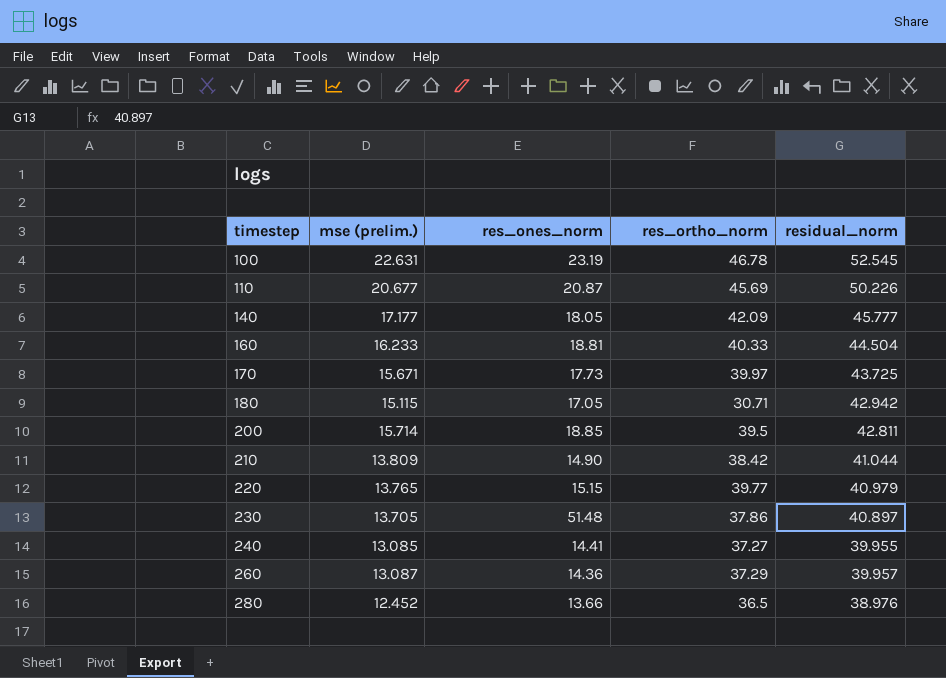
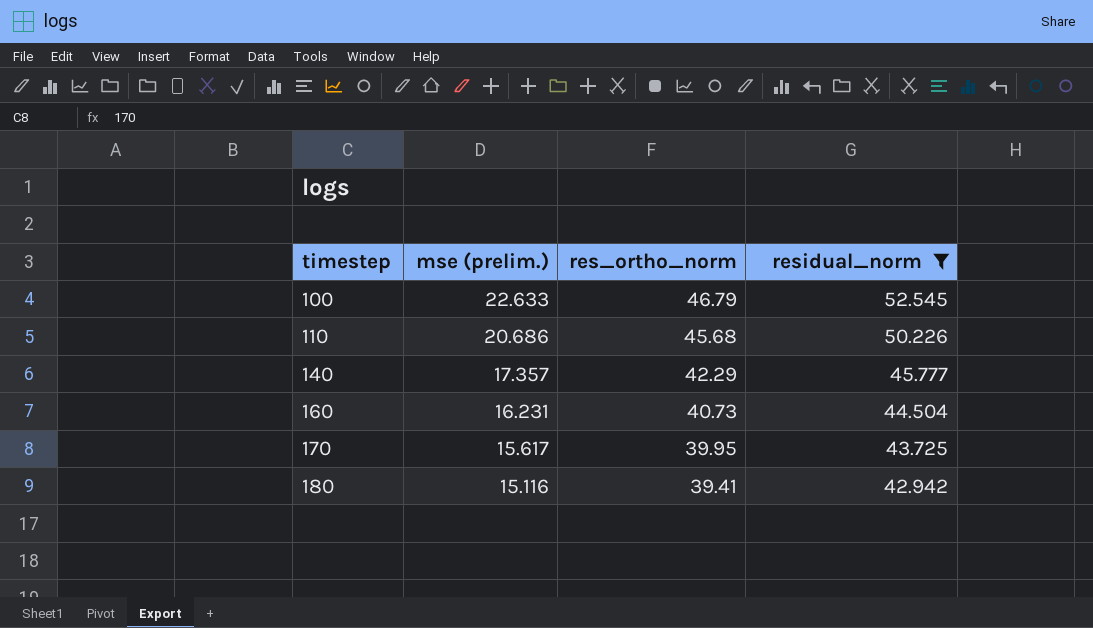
filter: none -> residual_norm >= 42.942
column res_ones_norm | position: 3 -> none
100 | mse (prelim.): 22.631 -> 22.633
100 | res_ortho_norm: 46.78 -> 46.79
110 | mse (prelim.): 20.677 -> 20.686
110 | res_ortho_norm: 45.69 -> 45.68
140 | mse (prelim.): 17.177 -> 17.357
140 | res_ortho_norm: 42.09 -> 42.29
160 | mse (prelim.): 16.233 -> 16.231
160 | res_ortho_norm: 40.33 -> 40.73
170 | mse (prelim.): 15.671 -> 15.617
170 | res_ortho_norm: 39.97 -> 39.95
180 | mse (prelim.): 15.115 -> 15.116
180 | res_ortho_norm: 30.71 -> 39.41

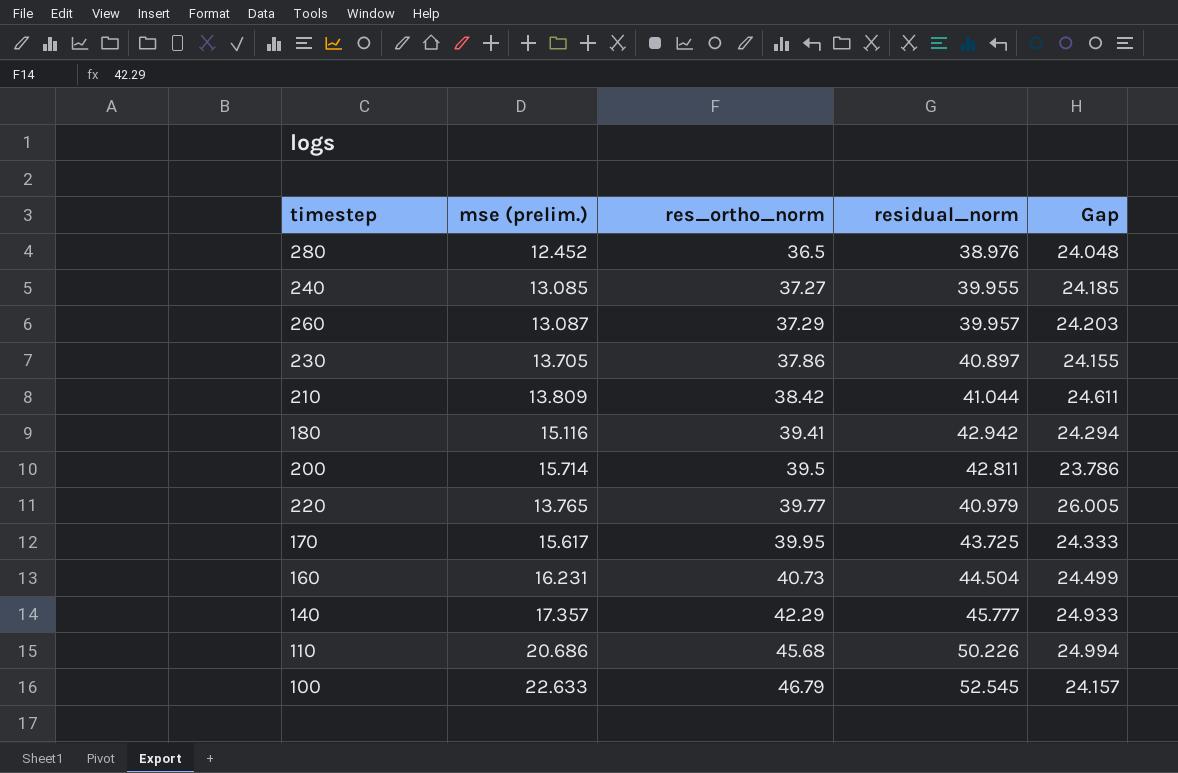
filter: residual_norm >= 42.942 -> none
row order: timestep ascending -> res_ortho_norm ascending
column Gap | formula: none -> [res_ortho_norm] - [mse (prelim.)]

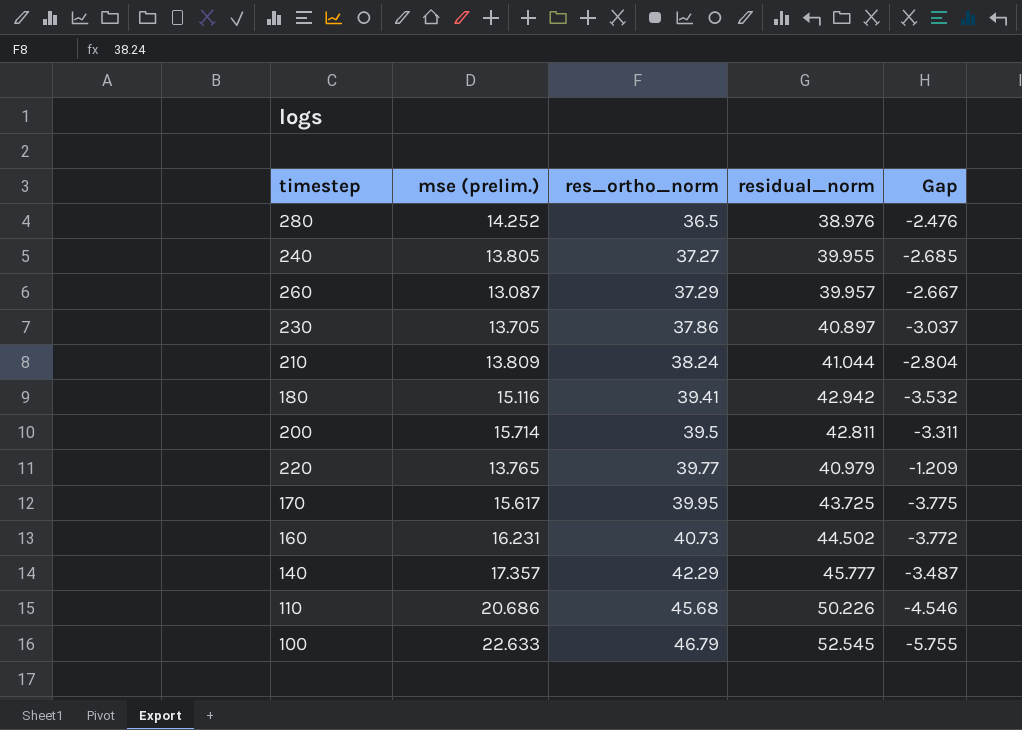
column Gap | formula: [res_ortho_norm] - [mse (prelim.)] -> [res_ortho_norm] - [residual_norm]
280 | mse (prelim.): 12.452 -> 14.252
240 | mse (prelim.): 13.085 -> 13.805
210 | res_ortho_norm: 38.42 -> 38.24
160 | residual_norm: 44.504 -> 44.502

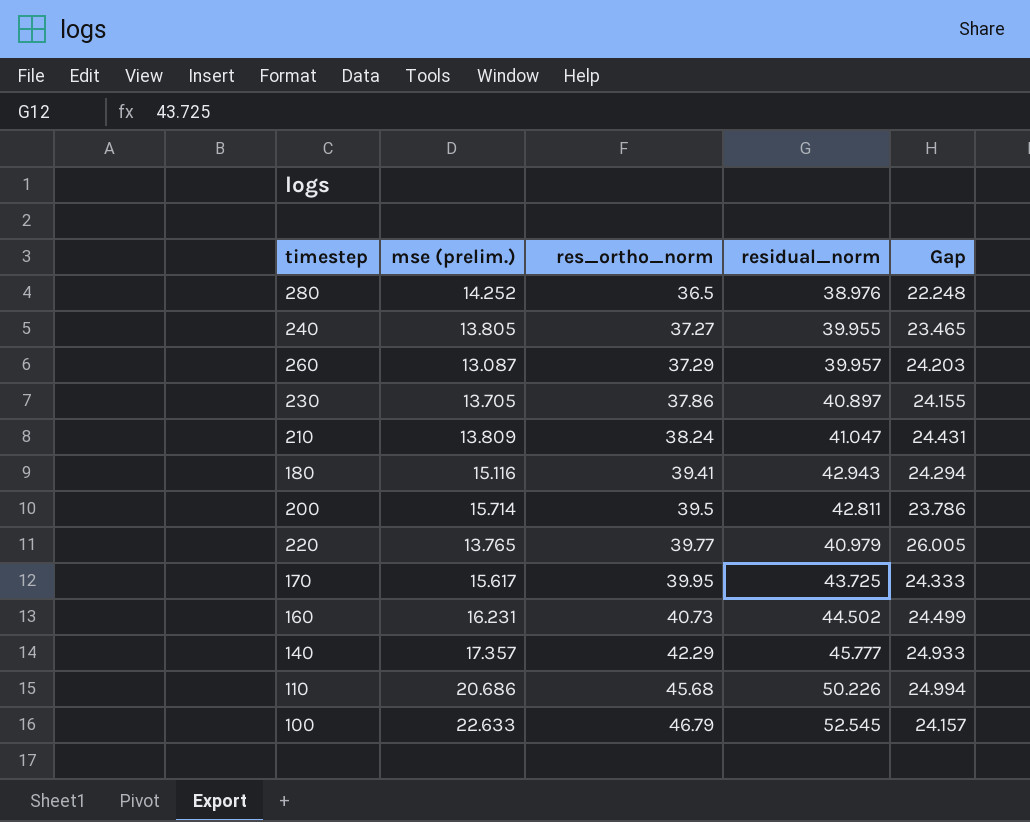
column Gap | formula: [res_ortho_norm] - [residual_norm] -> [res_ortho_norm] - [mse (prelim.)]
210 | residual_norm: 41.044 -> 41.047
180 | residual_norm: 42.942 -> 42.943

